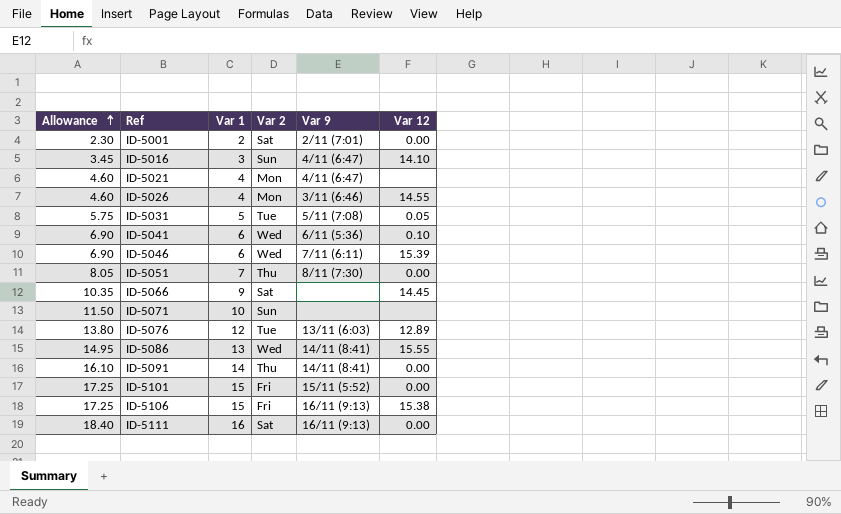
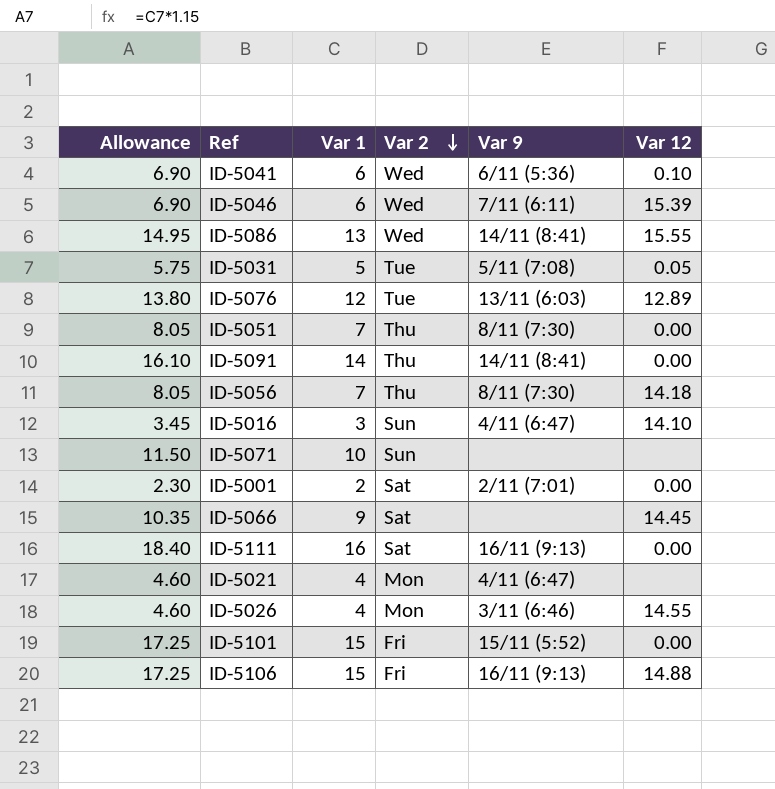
row order: Allowance ascending -> Var 2 descending
row ID-5056: none -> 8.05 | 7 | Thu | 8/11 (7:30) | 14.18
ID-5106 | Var 12: 15.38 -> 14.88

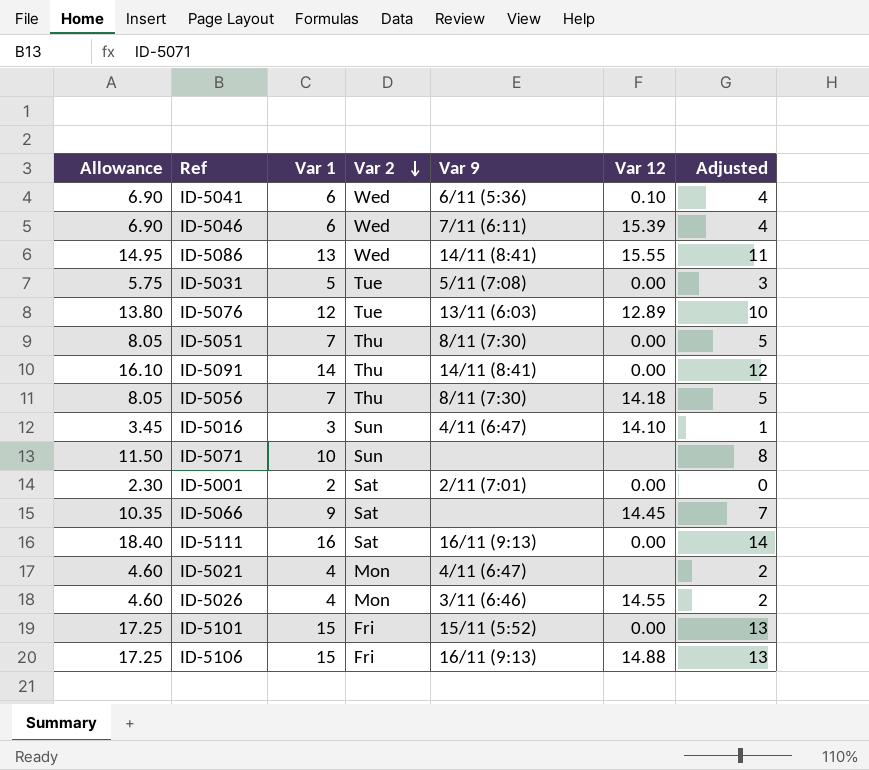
column Adjusted | formula: none -> [Var 1] - 2
ID-5031 | Var 12: 0.05 -> 0.00

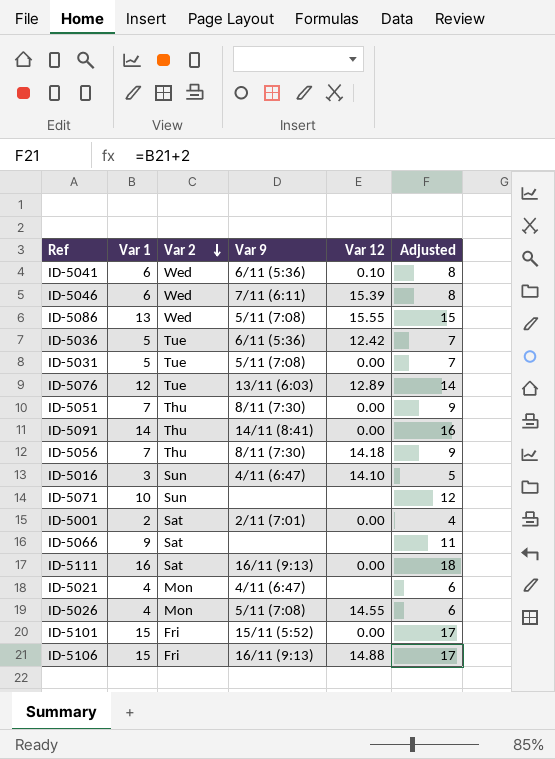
column Allowance | formula: [Var 1] * 1.15 -> none
column Adjusted | formula: [Var 1] - 2 -> [Var 1] + 2
ID-5086 | Var 9: 14/11 (8:41) -> 5/11 (7:08)
row ID-5036: none -> 5 | Tue | 6/11 (5:36) | 12.42 | 7
ID-5066 | Var 12: 14.45 -> none
ID-5026 | Var 9: 3/11 (6:46) -> 5/11 (7:08)

